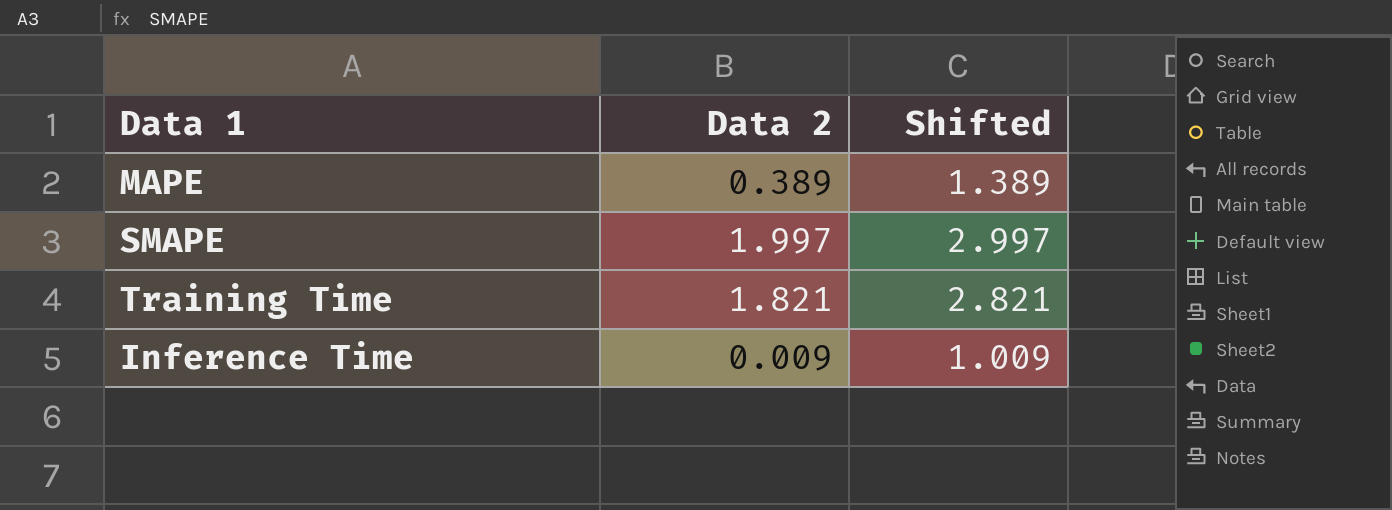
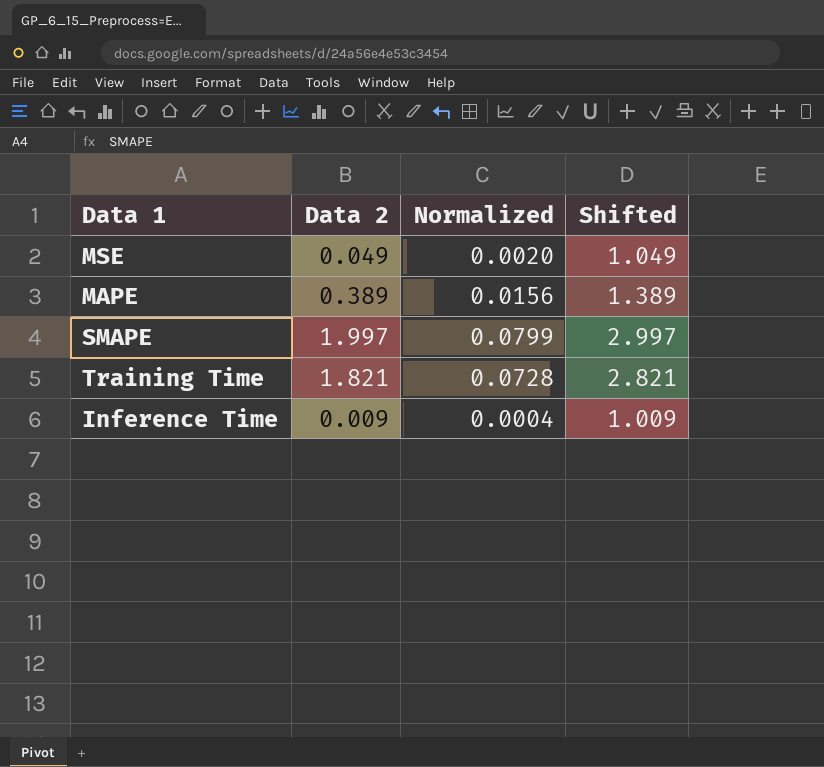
column Normalized | formula: none -> [Data 2] * 0.04
row MSE: none -> 0.049 | 0.0020 | 1.049

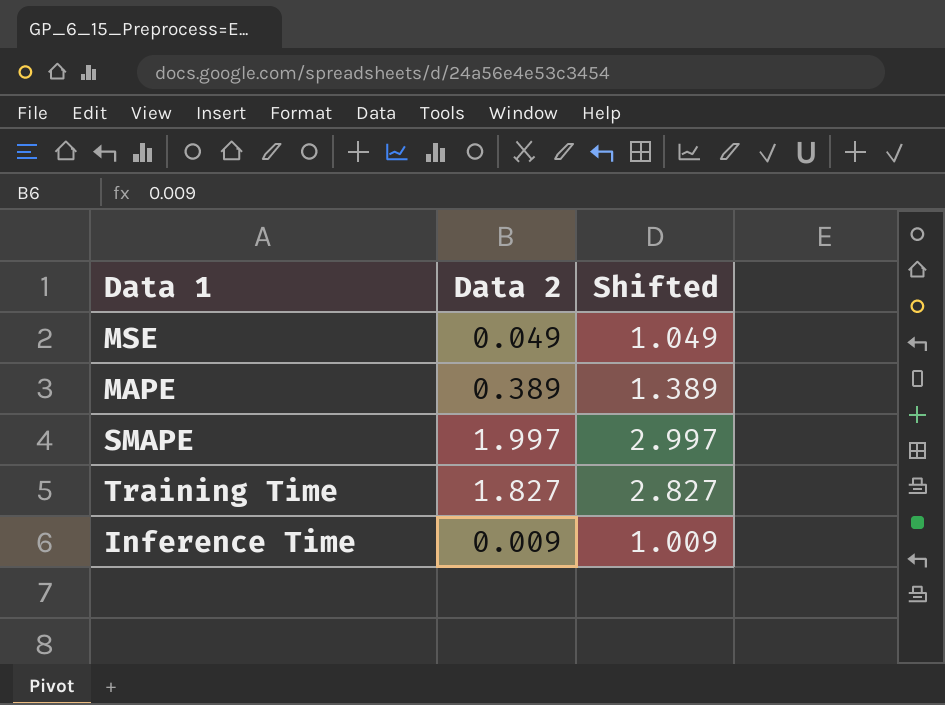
column Normalized | formula: [Data 2] * 0.04 -> none
Training Time | Data 2: 1.821 -> 1.827
Training Time | Shifted: 2.821 -> 2.827

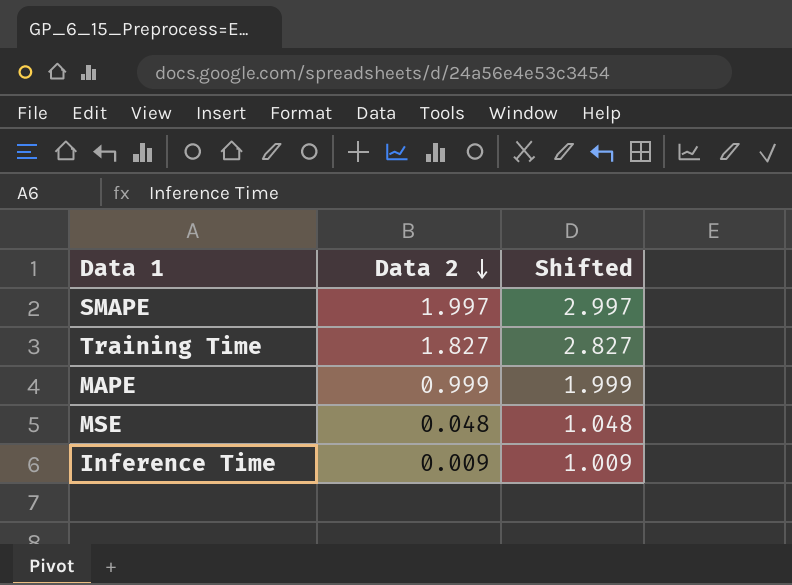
row order: none -> Data 2 descending
MAPE | Data 2: 0.389 -> 0.999
MAPE | Shifted: 1.389 -> 1.999
MSE | Data 2: 0.049 -> 0.048
MSE | Shifted: 1.049 -> 1.048

